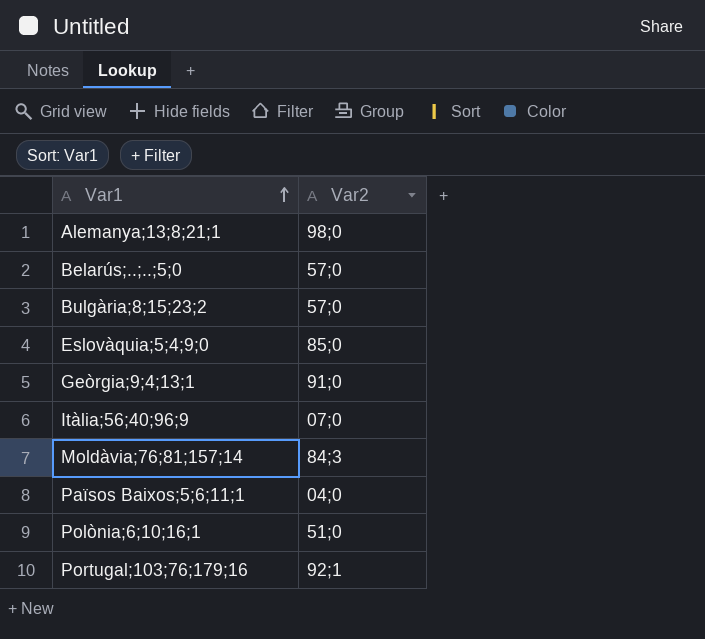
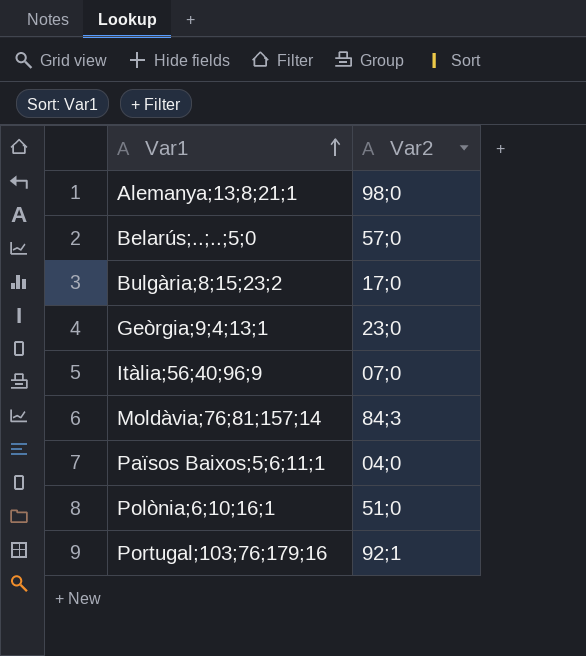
row Eslovàquia;5;4;9;0: 85;0 -> none
Bulgària;8;15;23;2 | Var2: 57;0 -> 17;0
Geòrgia;9;4;13;1 | Var2: 91;0 -> 23;0

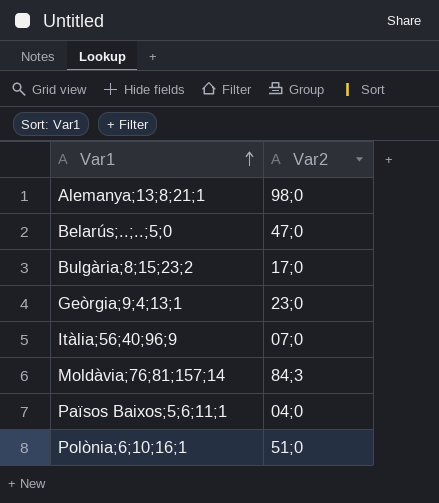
row Portugal;103;76;179;16: 92;1 -> none
Belarús;..;..;5;0 | Var2: 57;0 -> 47;0

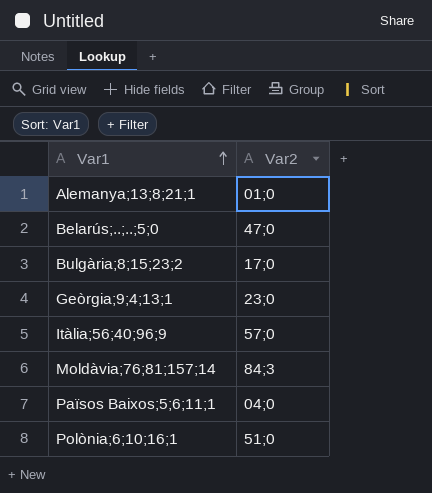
Alemanya;13;8;21;1 | Var2: 98;0 -> 01;0
Itàlia;56;40;96;9 | Var2: 07;0 -> 57;0

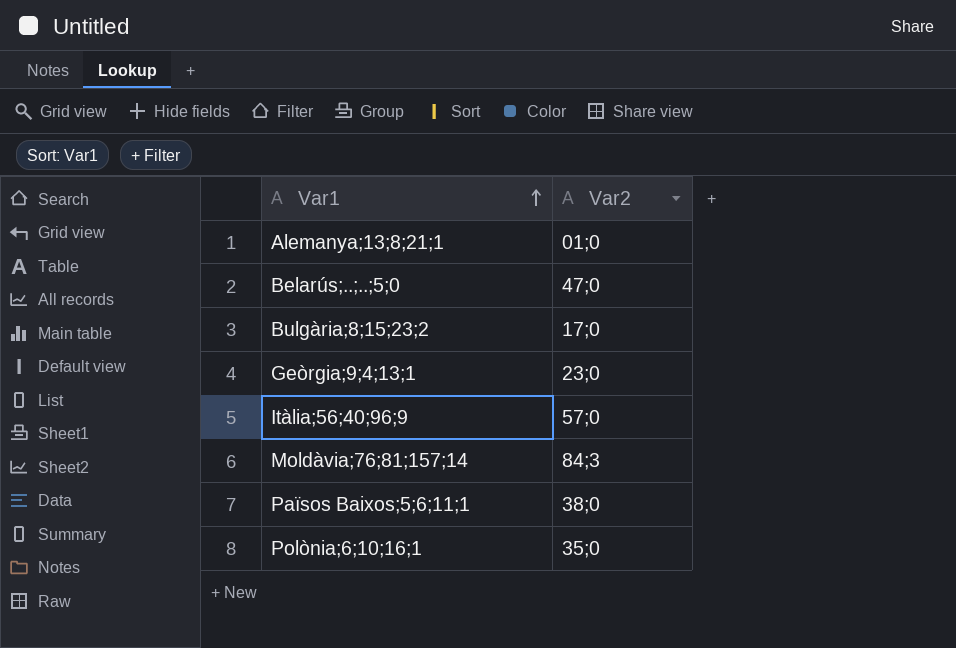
Països Baixos;5;6;11;1 | Var2: 04;0 -> 38;0
Polònia;6;10;16;1 | Var2: 51;0 -> 35;0

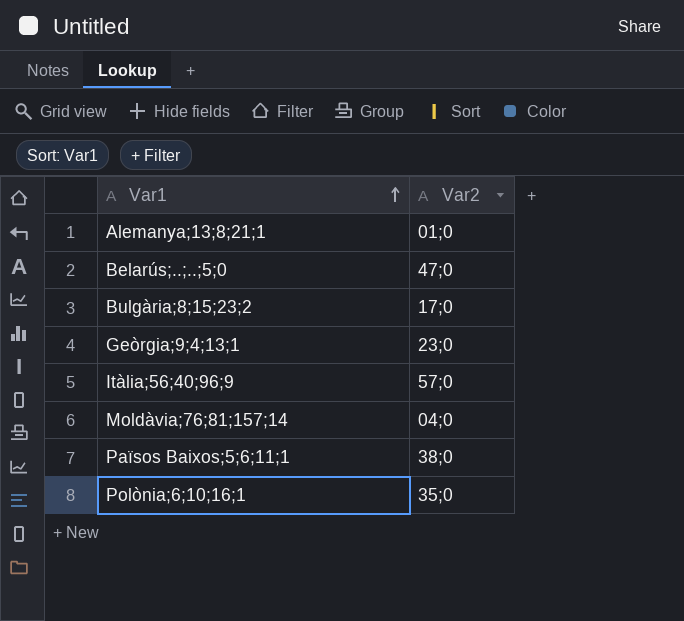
Moldàvia;76;81;157;14 | Var2: 84;3 -> 04;0

